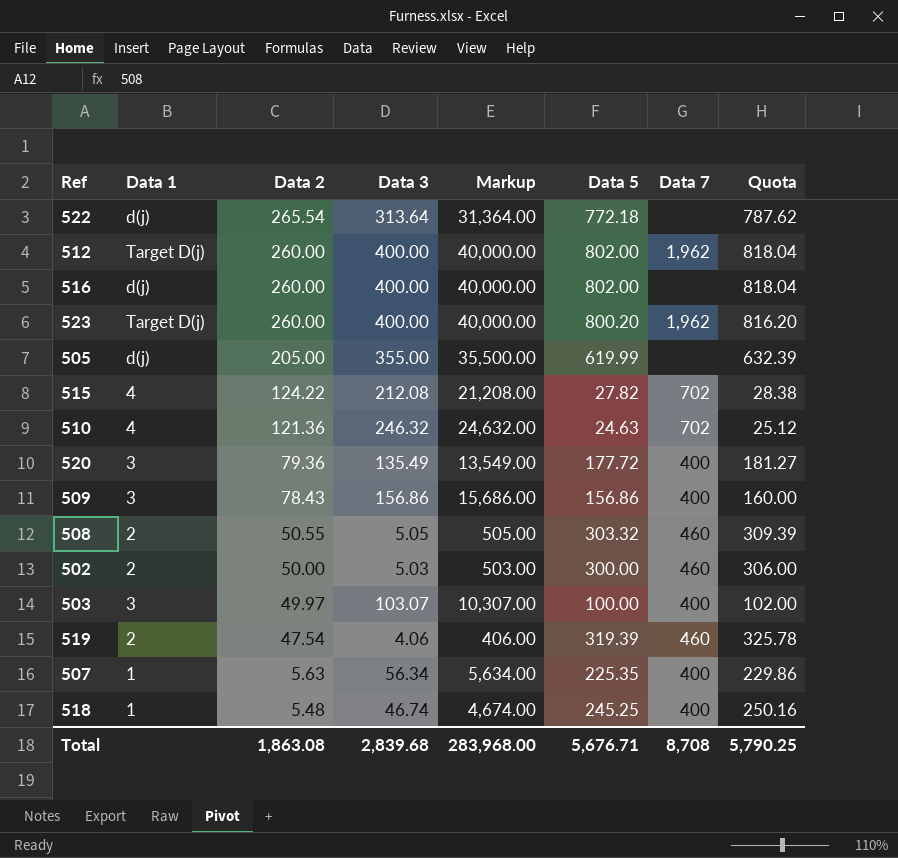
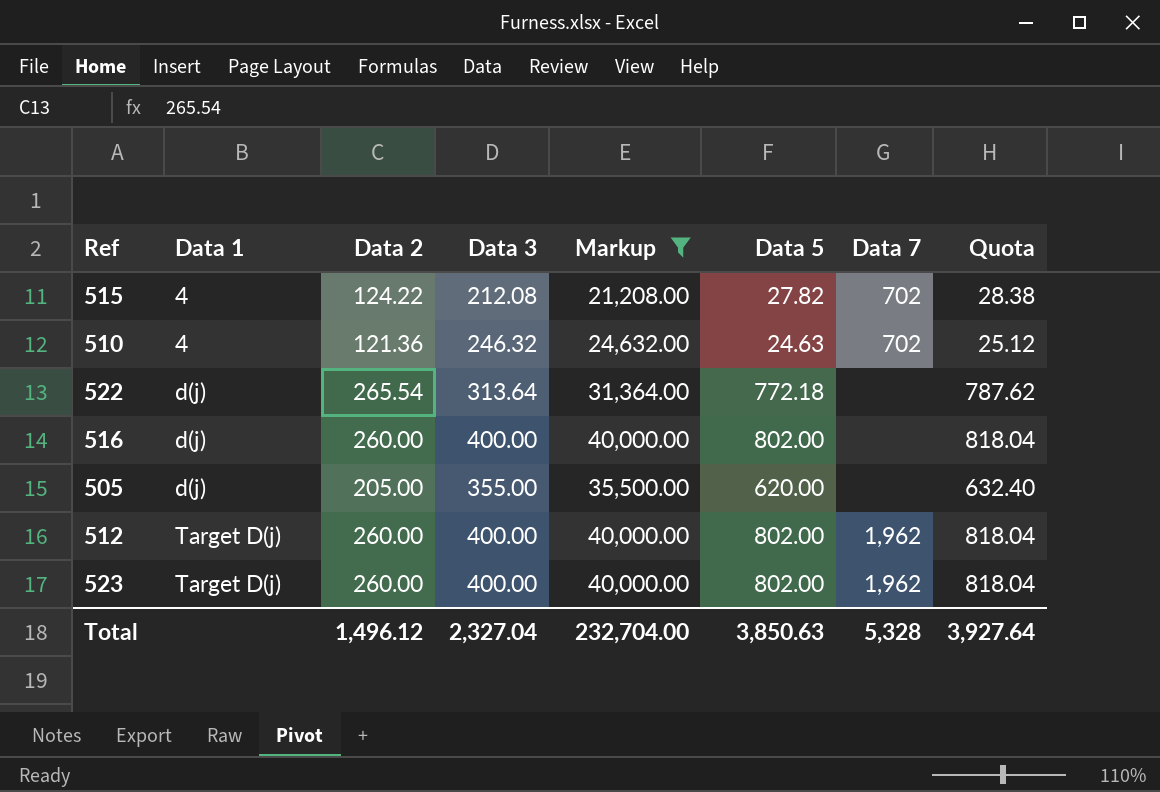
filter: none -> Markup >= 21,208.00
row order: Data 2 descending -> Data 1 ascending
505 | Data 5: 619.99 -> 620.00
505 | Quota: 632.39 -> 632.40
523 | Data 5: 800.20 -> 802.00
523 | Quota: 816.20 -> 818.04
Total | Data 2: 1,863.08 -> 1,496.12
Total | Data 3: 2,839.68 -> 2,327.04
Total | Markup: 283,968.00 -> 232,704.00
Total | Data 5: 5,676.71 -> 3,850.63
Total | Data 7: 8,708 -> 5,328
Total | Quota: 5,790.25 -> 3,927.64

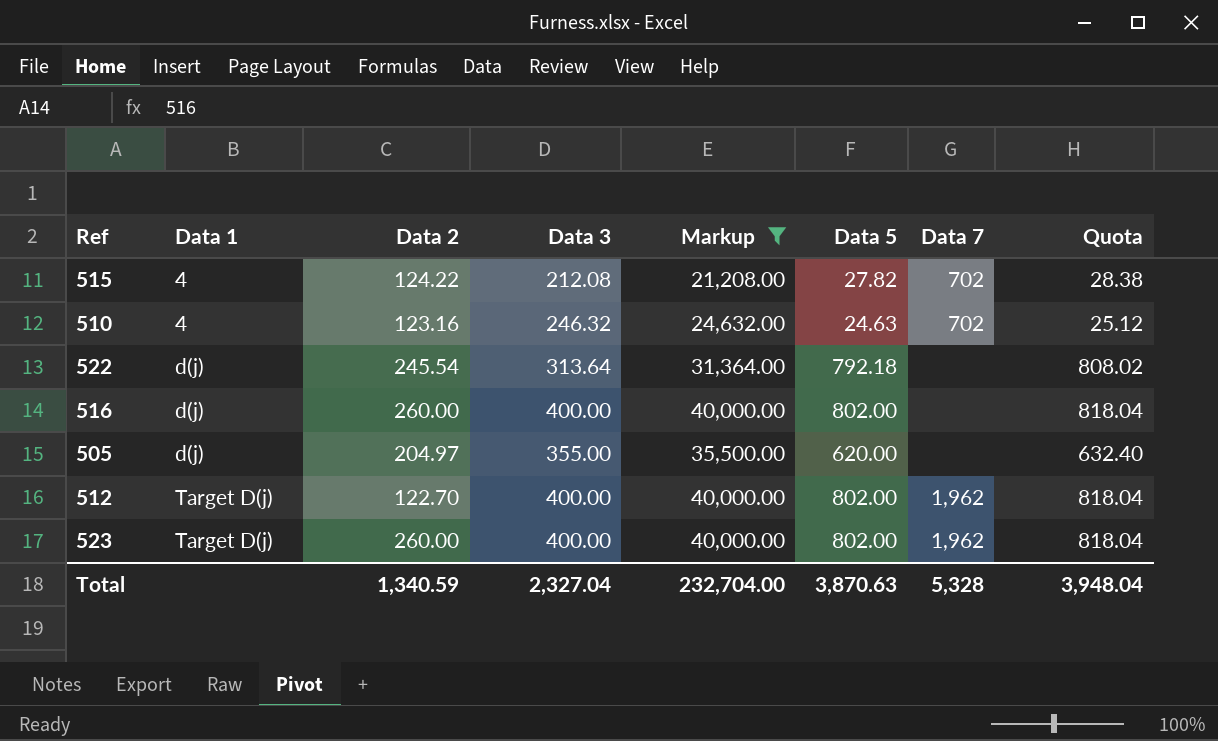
510 | Data 2: 121.36 -> 123.16
522 | Data 2: 265.54 -> 245.54
522 | Data 5: 772.18 -> 792.18
522 | Quota: 787.62 -> 808.02
505 | Data 2: 205.00 -> 204.97
512 | Data 2: 260.00 -> 122.70
Total | Data 2: 1,496.12 -> 1,340.59
Total | Data 5: 3,850.63 -> 3,870.63
Total | Quota: 3,927.64 -> 3,948.04

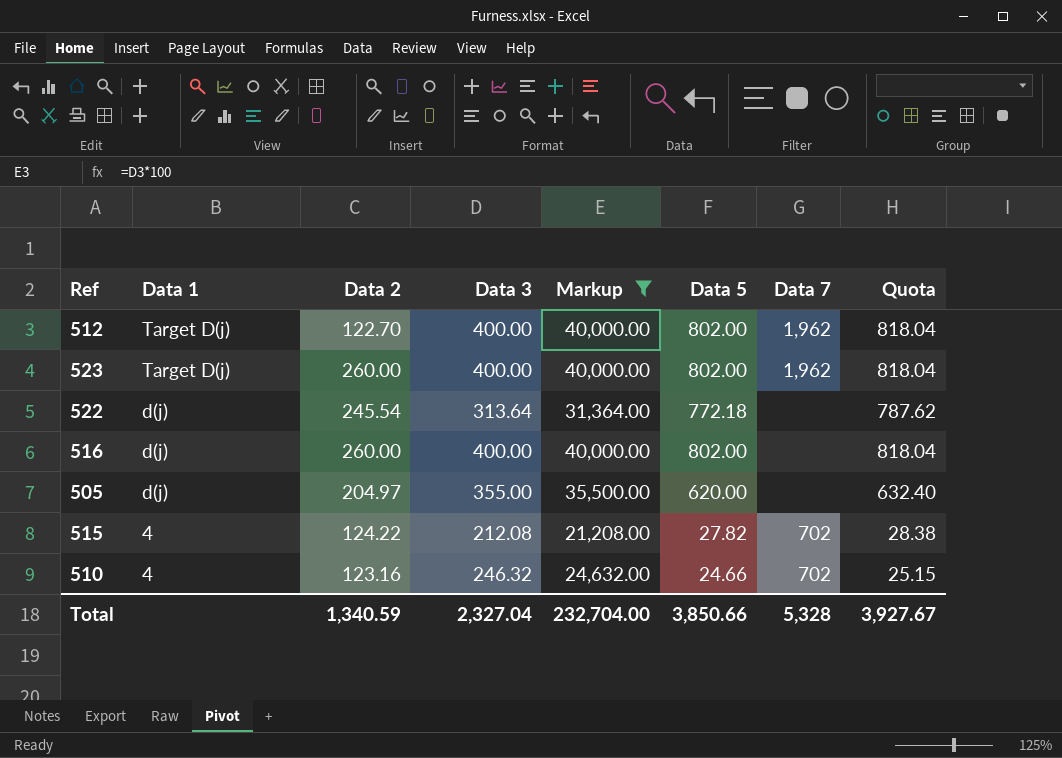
row order: Data 1 ascending -> Data 1 descending
522 | Data 5: 792.18 -> 772.18
522 | Quota: 808.02 -> 787.62
510 | Data 5: 24.63 -> 24.66
510 | Quota: 25.12 -> 25.15
Total | Data 5: 3,870.63 -> 3,850.66
Total | Quota: 3,948.04 -> 3,927.67

